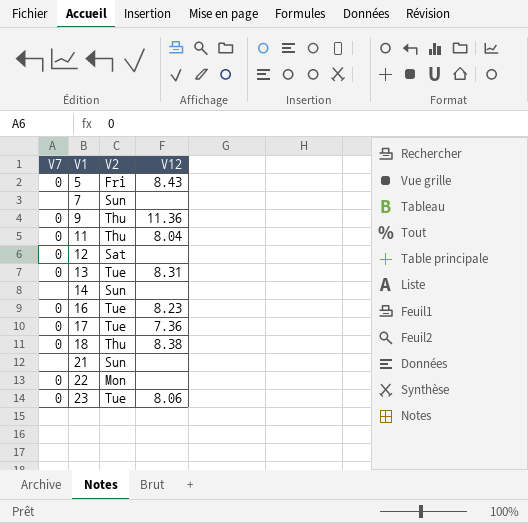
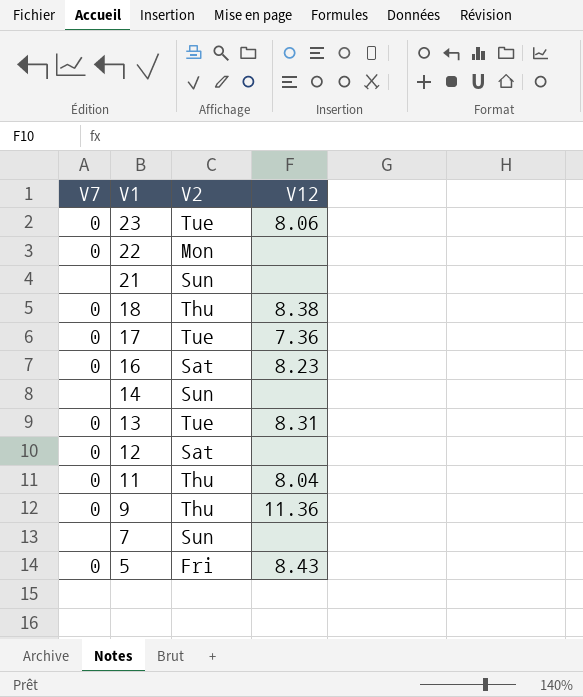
row order: V1 ascending -> V1 descending
16 | V2: Tue -> Sat

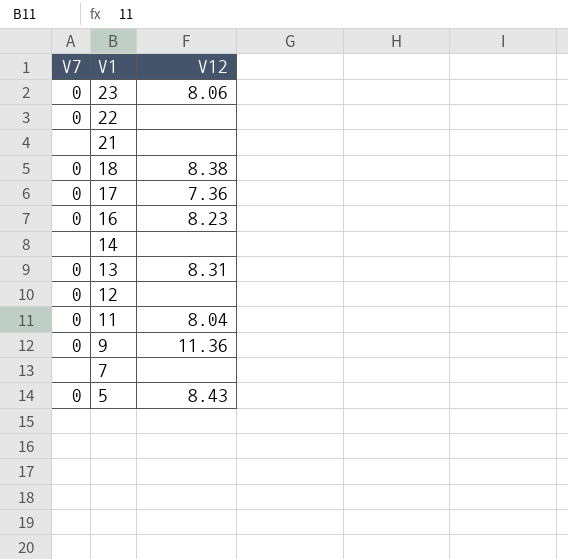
column V2 | position: 3 -> none

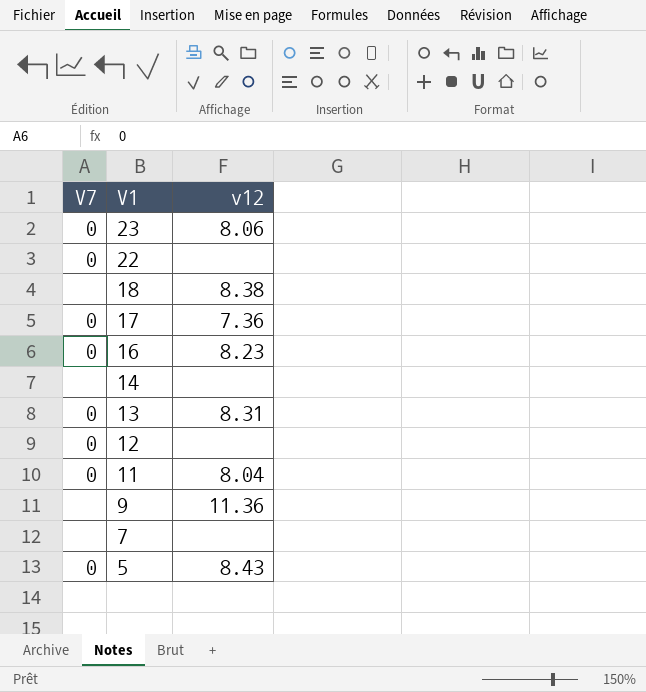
column name: V12 -> v12
row 21: none | none -> none
18 | V7: 0 -> none
9 | V7: 0 -> none

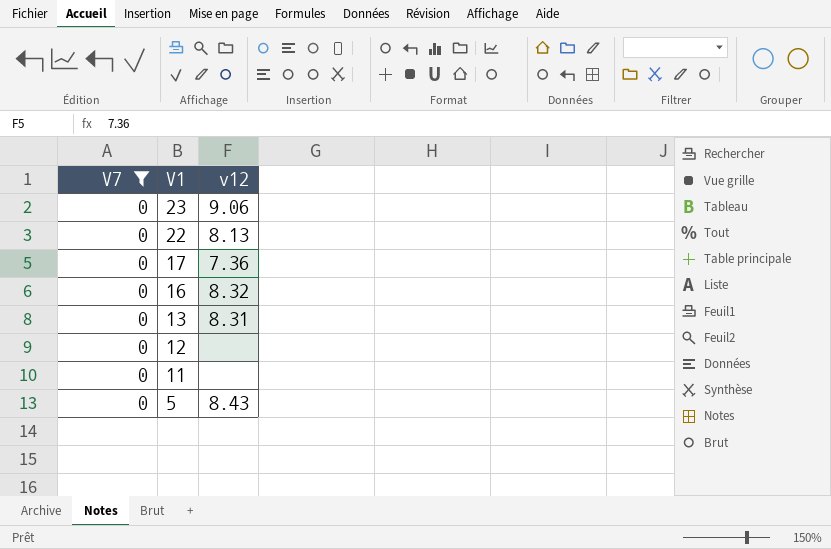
filter: none -> V7 = 0
23 | v12: 8.06 -> 9.06
22 | v12: none -> 8.13
16 | v12: 8.23 -> 8.32
11 | v12: 8.04 -> none

